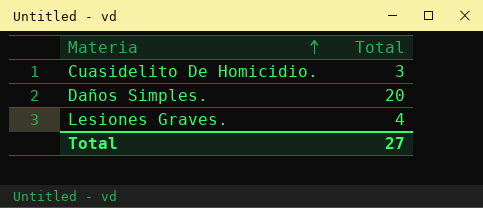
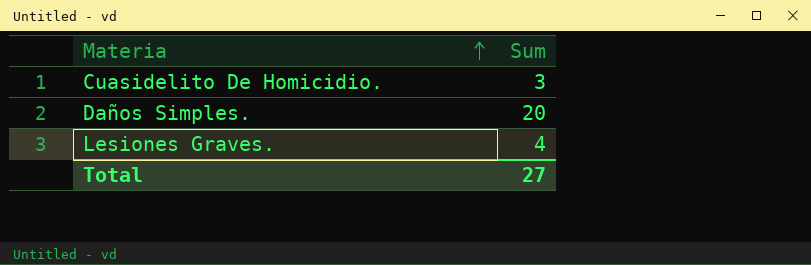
column name: Total -> Sum

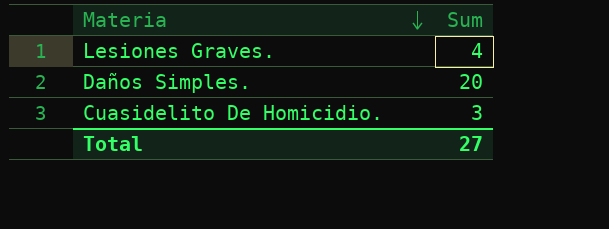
row order: Materia ascending -> Materia descending

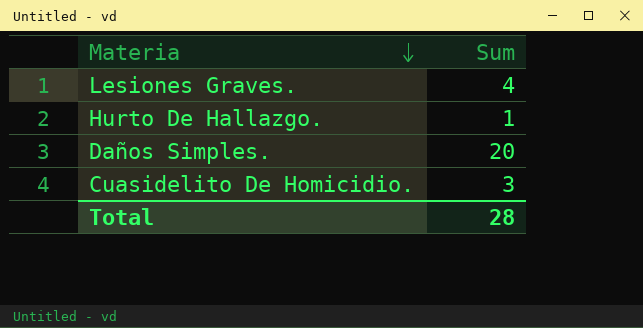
row Hurto De Hallazgo.: none -> 1
Total | Sum: 27 -> 28

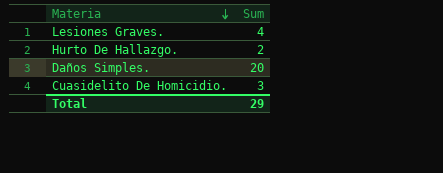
Hurto De Hallazgo. | Sum: 1 -> 2
Total | Sum: 28 -> 29

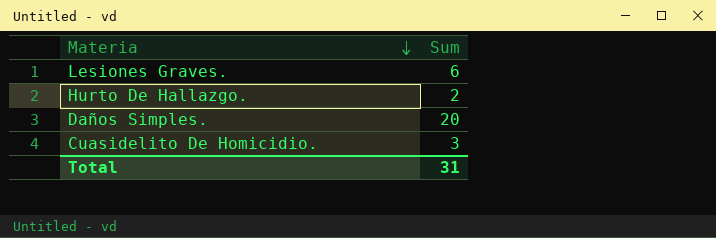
Lesiones Graves. | Sum: 4 -> 6
Total | Sum: 29 -> 31

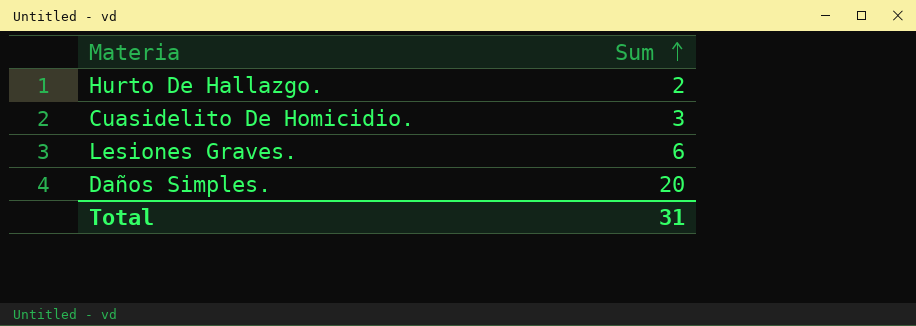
row order: Materia descending -> Sum ascending

